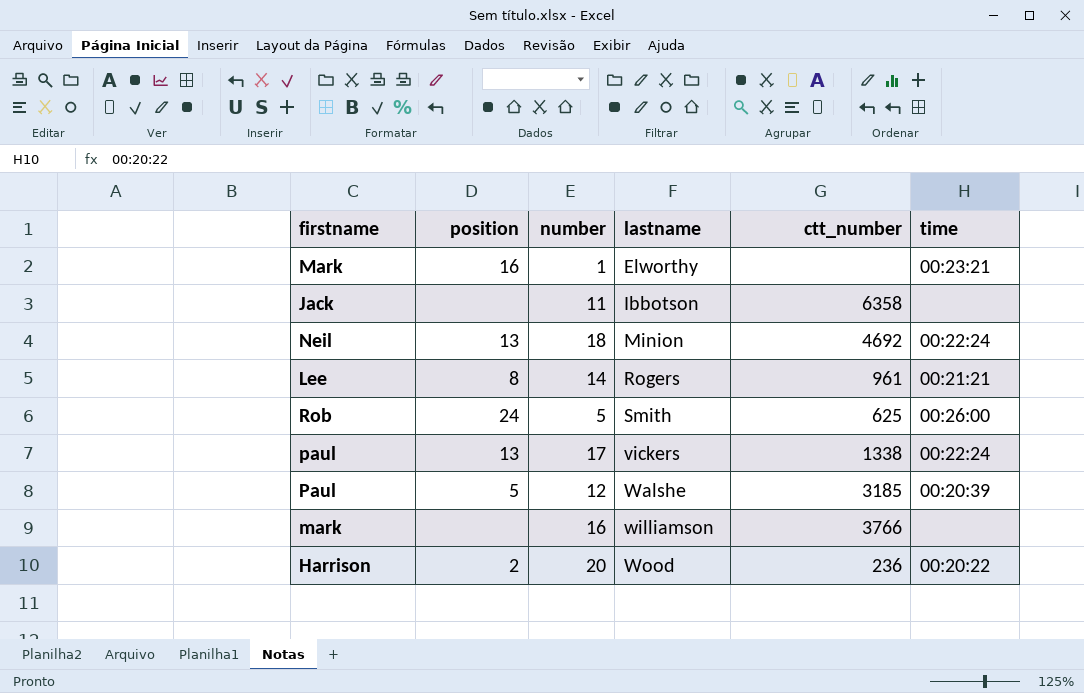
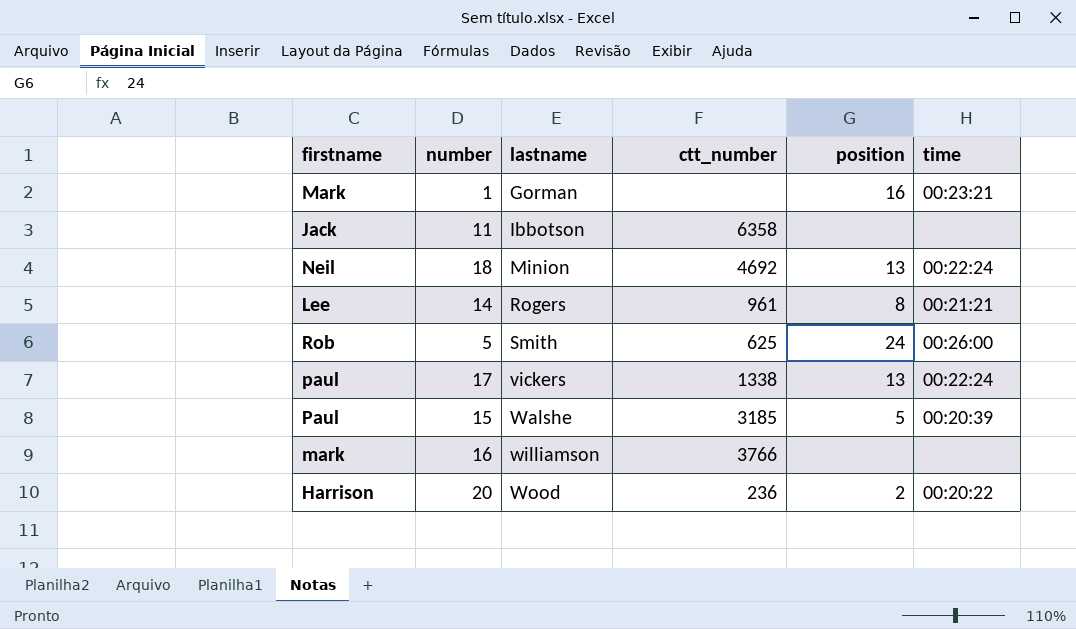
column position | position: 2 -> 5
Mark | lastname: Elworthy -> Gorman
Paul | number: 12 -> 15

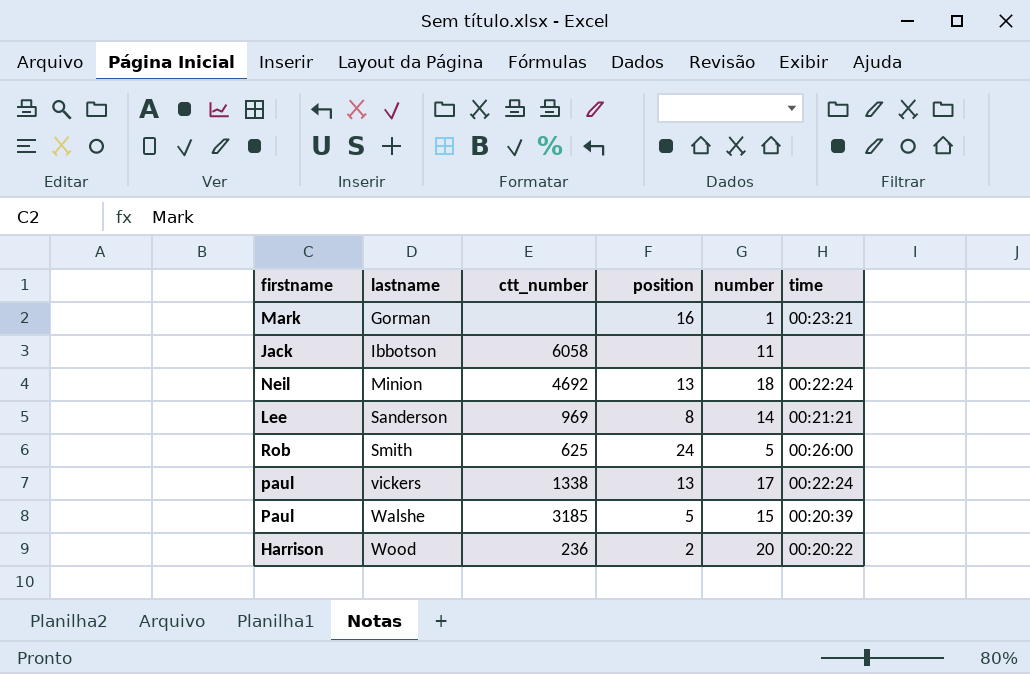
column number | position: 2 -> 5
row mark: 16 | williamson | 3766 | none | none -> none
Jack | ctt_number: 6358 -> 6058
Lee | lastname: Rogers -> Sanderson
Lee | ctt_number: 961 -> 969

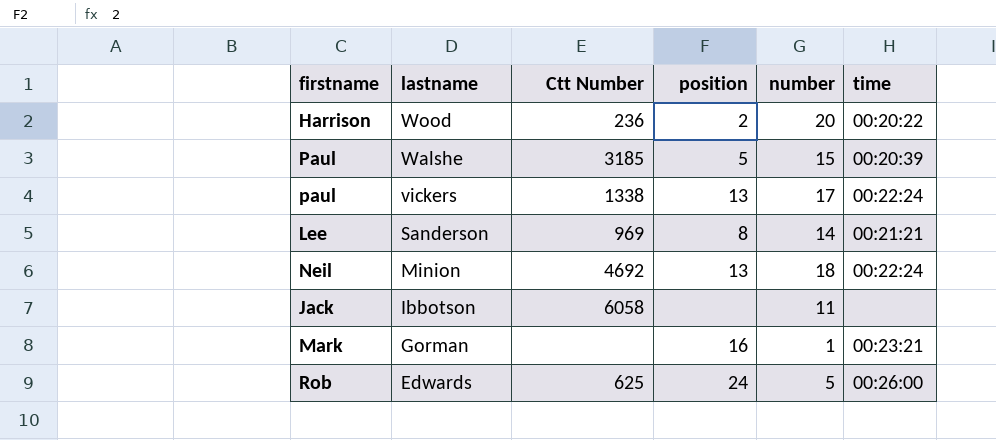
row order: lastname ascending -> lastname descending
column name: ctt_number -> Ctt Number
Rob | lastname: Smith -> Edwards

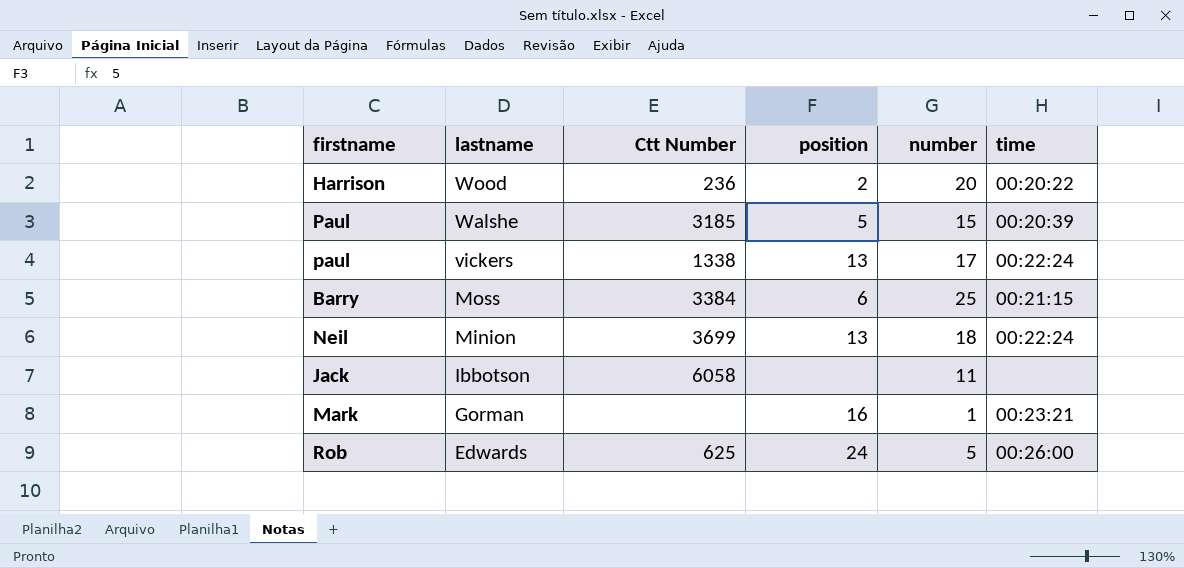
row Lee: Sanderson | 969 | 8 | 14 | 00:21:21 -> none
row Barry: none -> Moss | 3384 | 6 | 25 | 00:21:15
Neil | Ctt Number: 4692 -> 3699

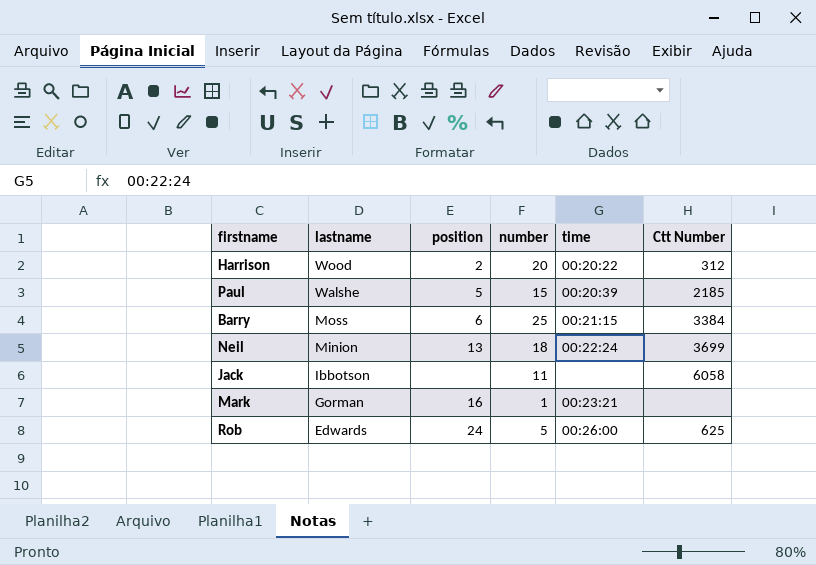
column Ctt Number | position: 3 -> 6
row paul: vickers | 1338 | 13 | 17 | 00:22:24 -> none
Harrison | Ctt Number: 236 -> 312
Paul | Ctt Number: 3185 -> 2185

